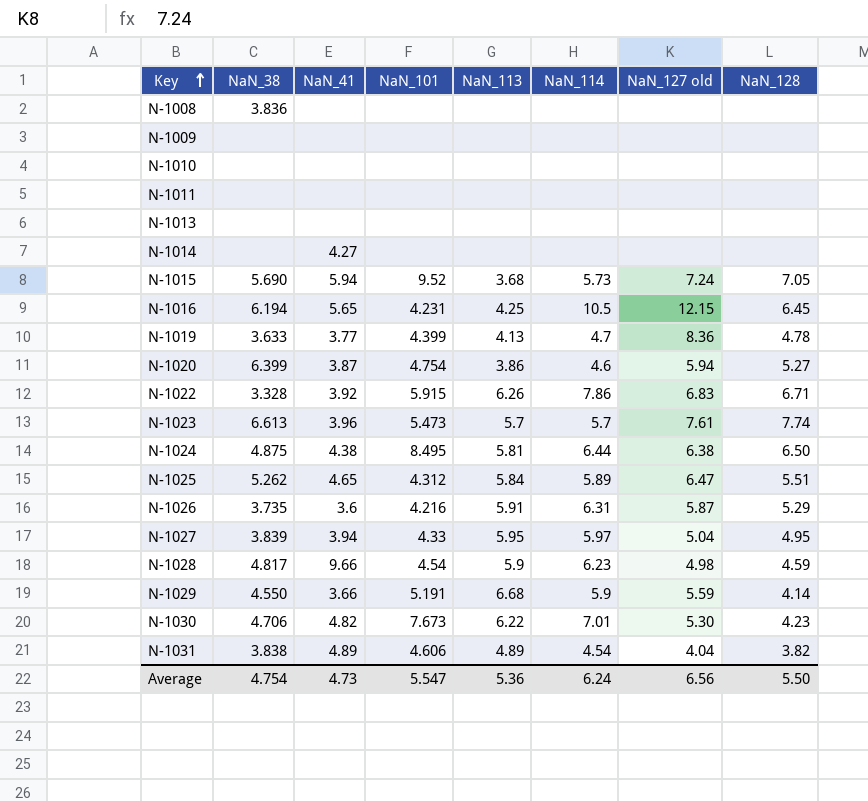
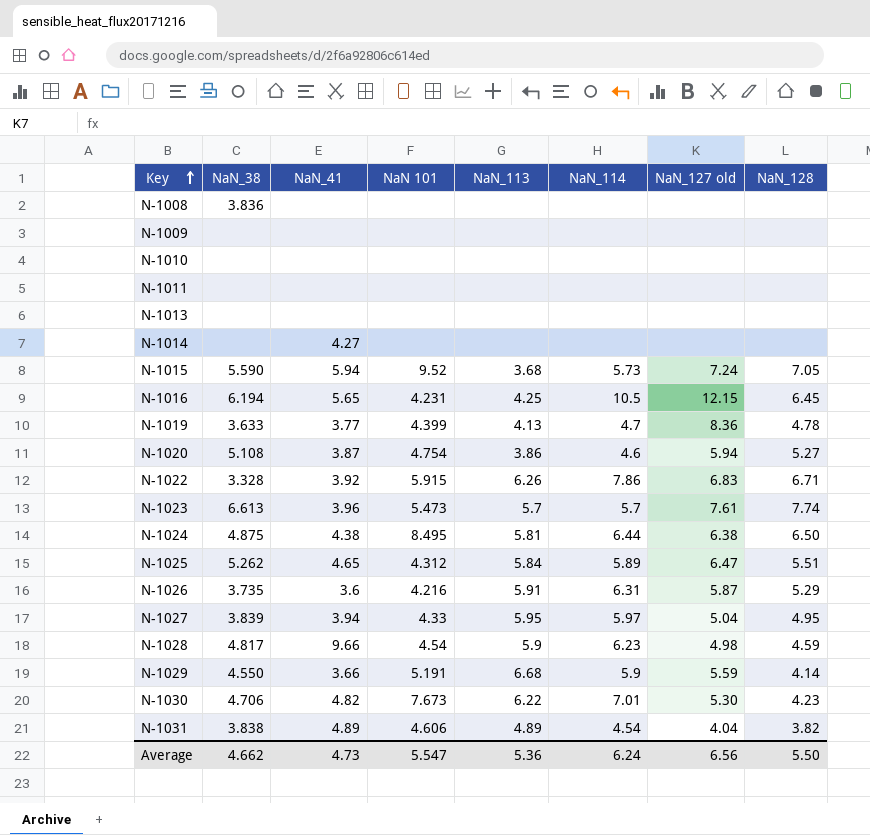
column name: NaN_101 -> NaN 101
N-1015 | NaN_38: 5.690 -> 5.590
N-1020 | NaN_38: 6.399 -> 5.108
Average | NaN_38: 4.754 -> 4.662

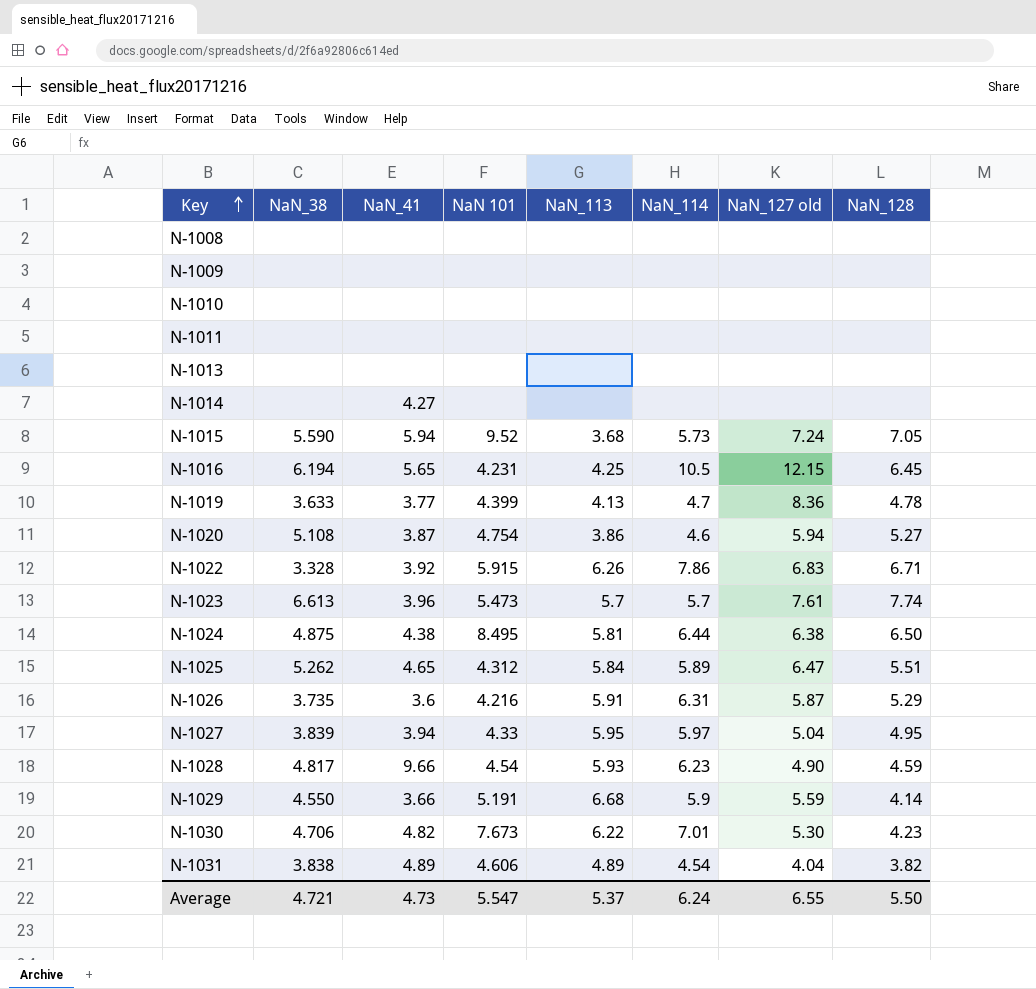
N-1008 | NaN_38: 3.836 -> none
N-1028 | NaN_113: 5.9 -> 5.93
N-1028 | NaN_127 old: 4.98 -> 4.90
Average | NaN_38: 4.662 -> 4.721
Average | NaN_113: 5.36 -> 5.37
Average | NaN_127 old: 6.56 -> 6.55

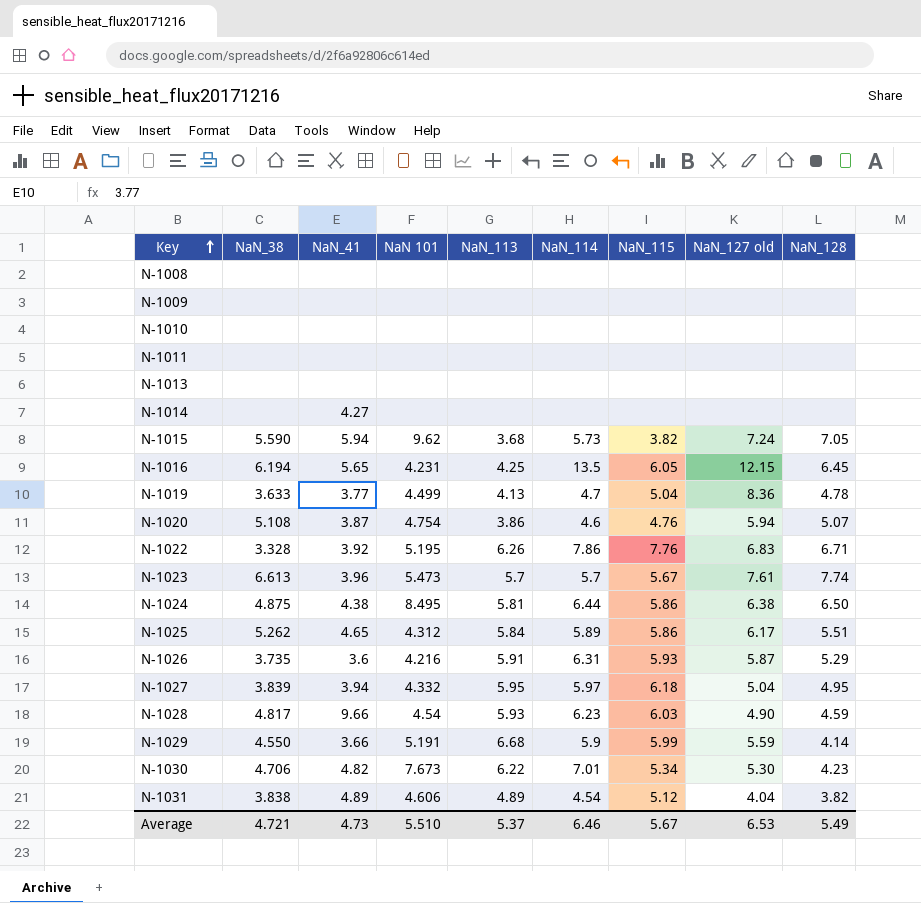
column NaN_115 | position: none -> 7
N-1015 | NaN 101: 9.52 -> 9.62
N-1016 | NaN_114: 10.5 -> 13.5
N-1019 | NaN 101: 4.399 -> 4.499
N-1020 | NaN_128: 5.27 -> 5.07
N-1022 | NaN 101: 5.915 -> 5.195
N-1025 | NaN_127 old: 6.47 -> 6.17
N-1027 | NaN 101: 4.33 -> 4.332
Average | NaN 101: 5.547 -> 5.510
Average | NaN_114: 6.24 -> 6.46
Average | NaN_127 old: 6.55 -> 6.53
Average | NaN_128: 5.50 -> 5.49

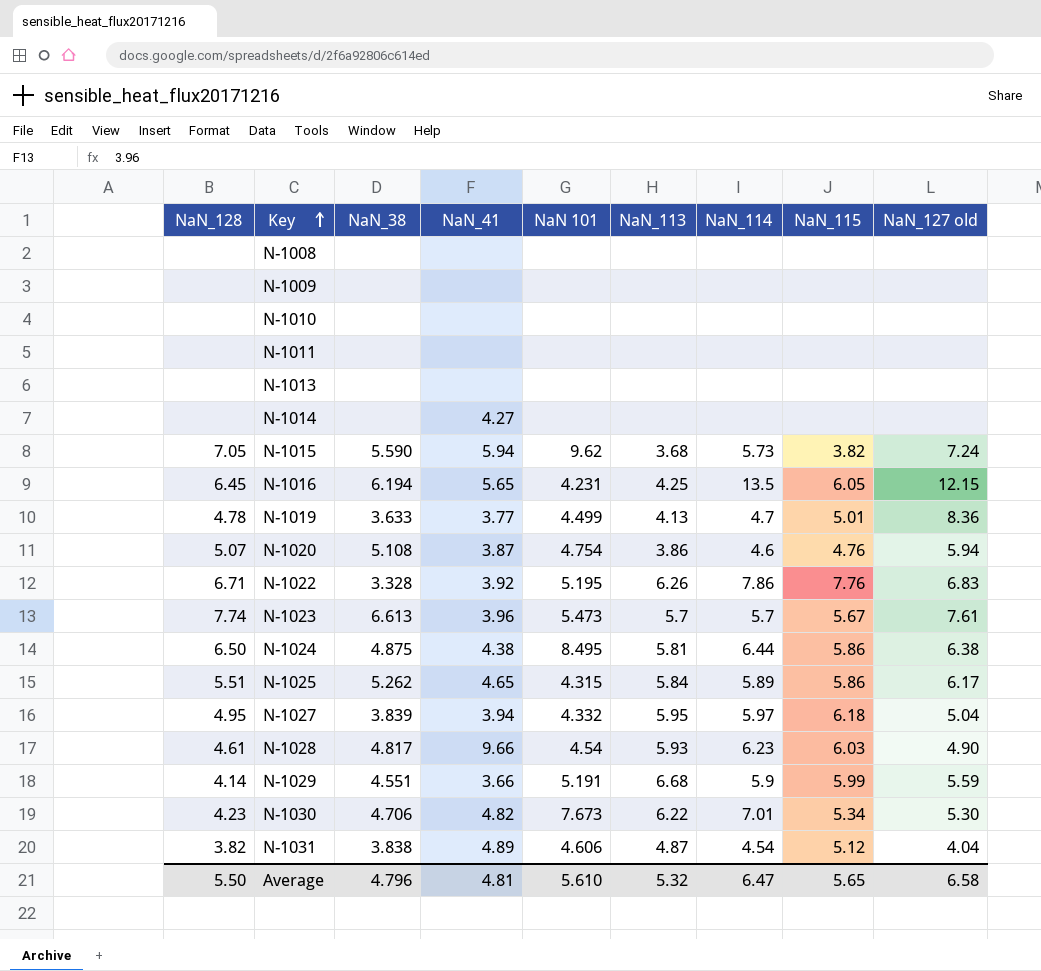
column NaN_128 | position: 9 -> 1
row N-1026: 3.735 | 3.6 | 4.216 | 5.91 | 6.31 | 5.93 | 5.87 | 5.29 -> none
N-1019 | NaN_115: 5.04 -> 5.01
N-1025 | NaN 101: 4.312 -> 4.315
N-1028 | NaN_128: 4.59 -> 4.61
N-1029 | NaN_38: 4.550 -> 4.551
N-1031 | NaN_113: 4.89 -> 4.87
Average | NaN_128: 5.49 -> 5.50
Average | NaN_38: 4.721 -> 4.796
Average | NaN_41: 4.73 -> 4.81
Average | NaN 101: 5.510 -> 5.610
Average | NaN_113: 5.37 -> 5.32
Average | NaN_114: 6.46 -> 6.47
Average | NaN_115: 5.67 -> 5.65
Average | NaN_127 old: 6.53 -> 6.58

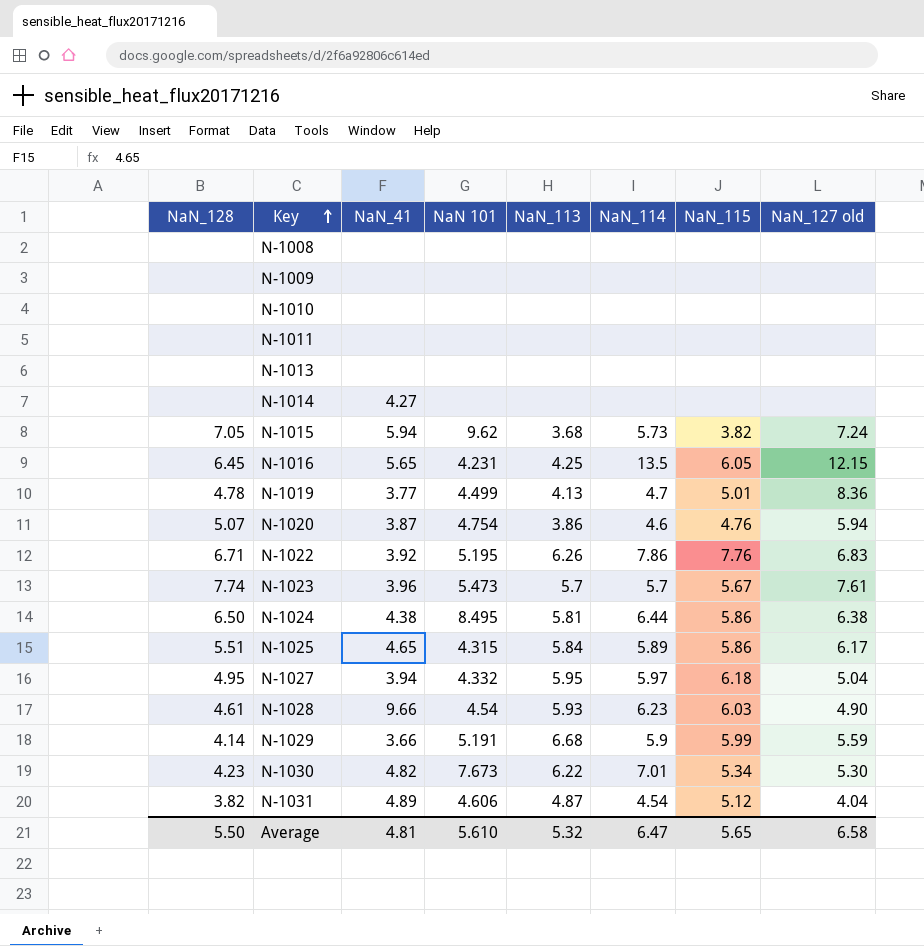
column NaN_38 | position: 3 -> none

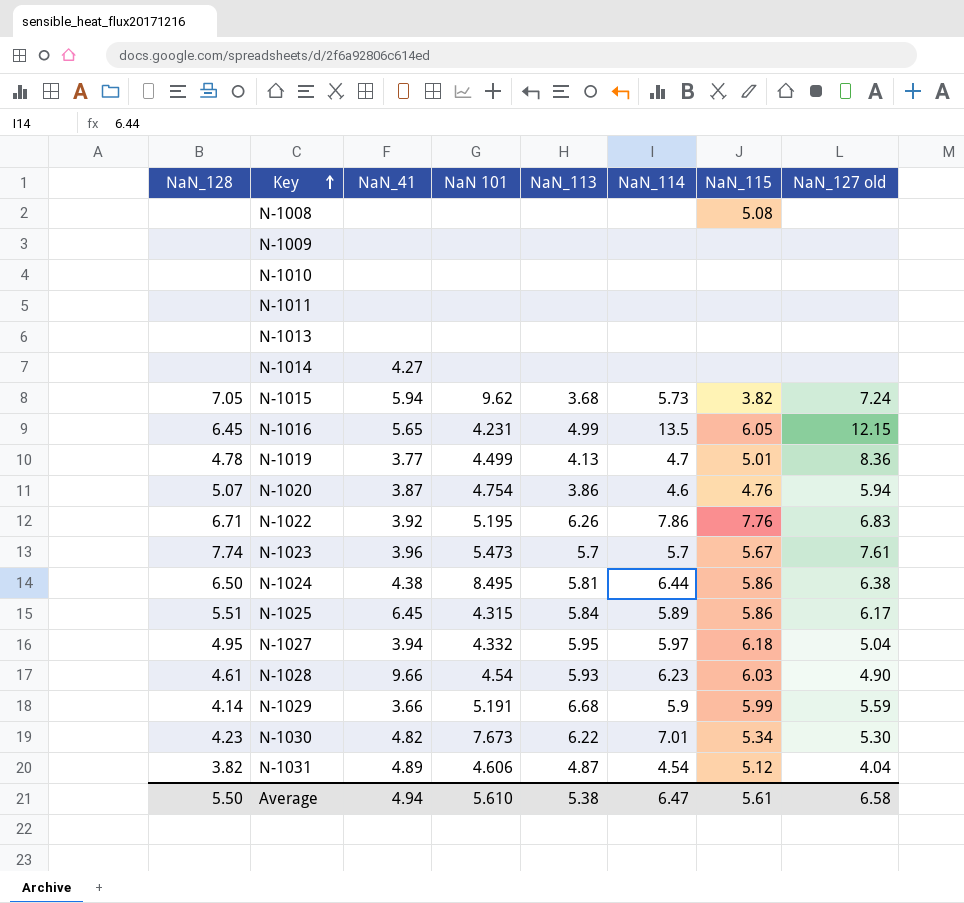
N-1008 | NaN_115: none -> 5.08
N-1016 | NaN_113: 4.25 -> 4.99
N-1025 | NaN_41: 4.65 -> 6.45
Average | NaN_41: 4.81 -> 4.94
Average | NaN_113: 5.32 -> 5.38
Average | NaN_115: 5.65 -> 5.61

